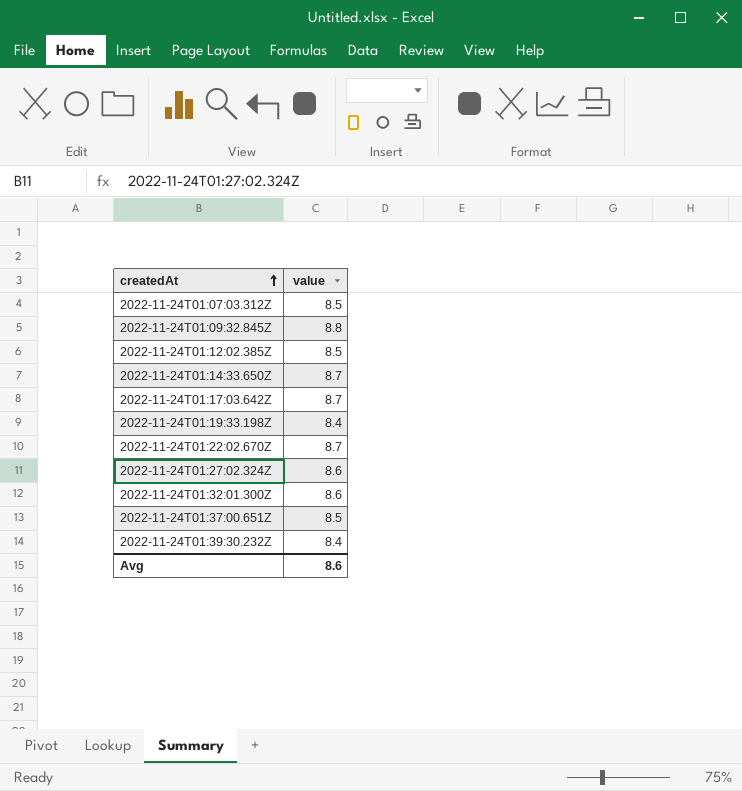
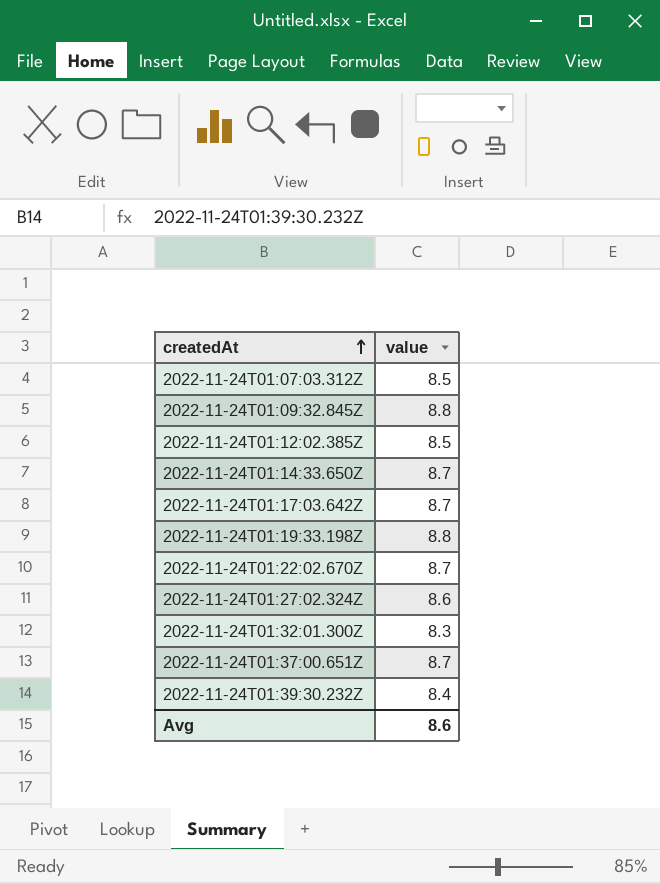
2022-11-24T01:19:33.198Z | value: 8.4 -> 8.8
2022-11-24T01:32:01.300Z | value: 8.6 -> 8.3
2022-11-24T01:37:00.651Z | value: 8.5 -> 8.7

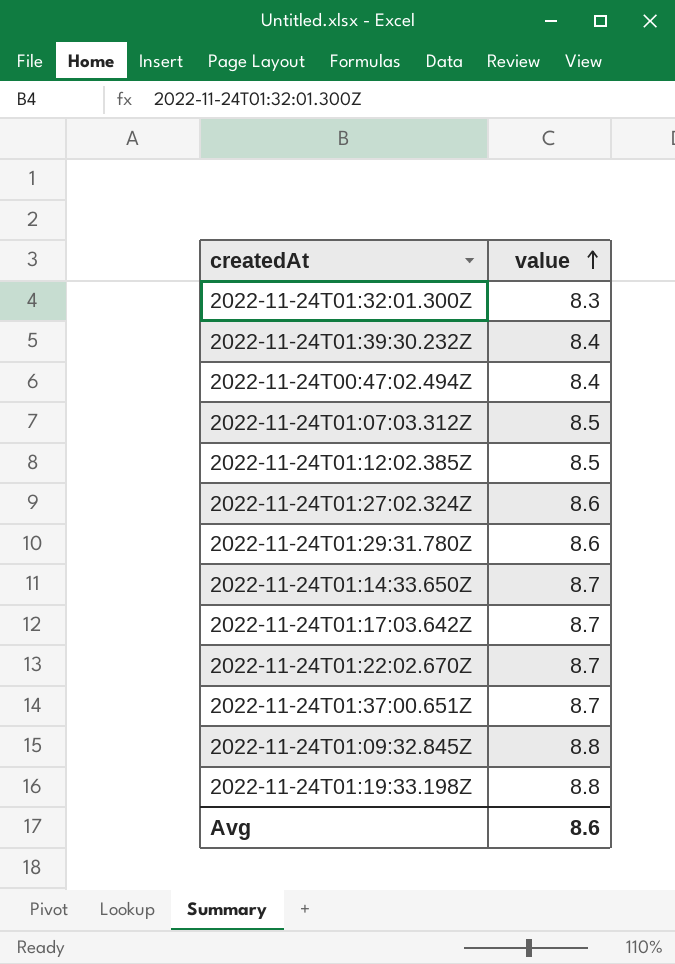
row order: createdAt ascending -> value ascending
row 2022-11-24T00:47:02.494Z: none -> 8.4
row 2022-11-24T01:29:31.780Z: none -> 8.6

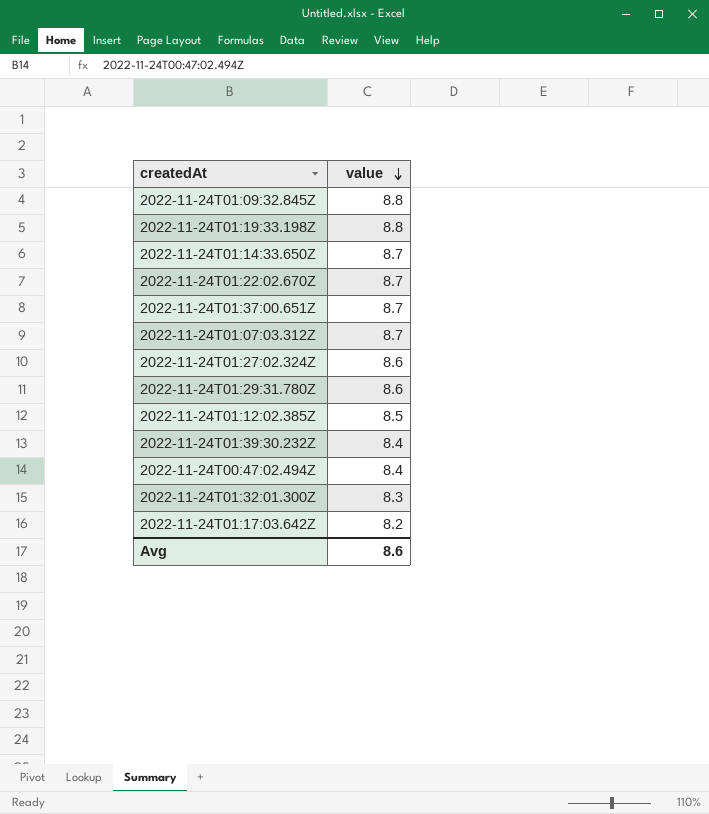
row order: value ascending -> value descending
2022-11-24T01:07:03.312Z | value: 8.5 -> 8.7
2022-11-24T01:17:03.642Z | value: 8.7 -> 8.2

